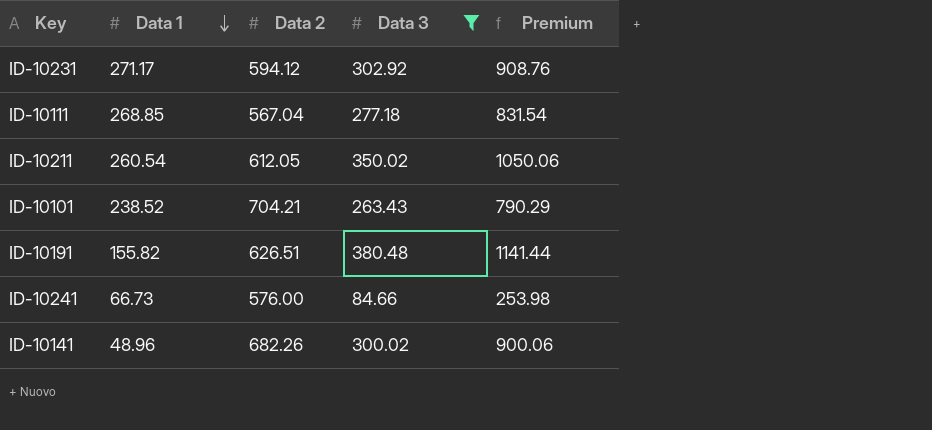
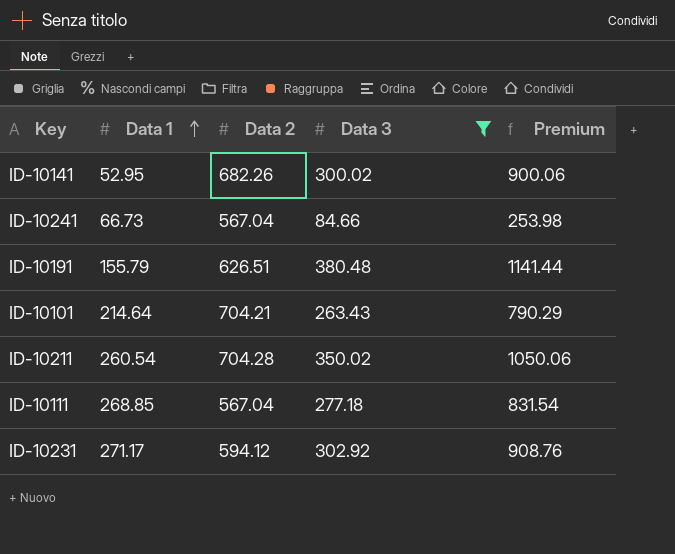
row order: Data 1 descending -> Data 1 ascending
ID-10141 | Data 1: 48.96 -> 52.95
ID-10241 | Data 2: 576.00 -> 567.04
ID-10191 | Data 1: 155.82 -> 155.79
ID-10101 | Data 1: 238.52 -> 214.64
ID-10211 | Data 2: 612.05 -> 704.28

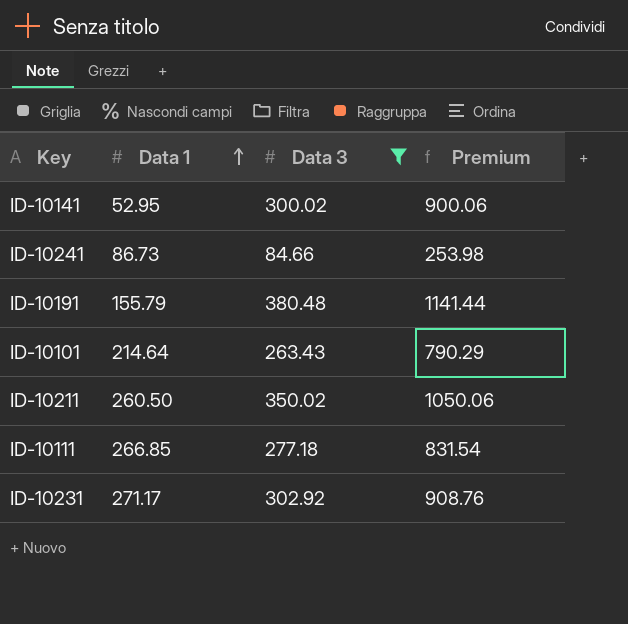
column Data 2 | position: 3 -> none
ID-10241 | Data 1: 66.73 -> 86.73
ID-10211 | Data 1: 260.54 -> 260.50
ID-10111 | Data 1: 268.85 -> 266.85

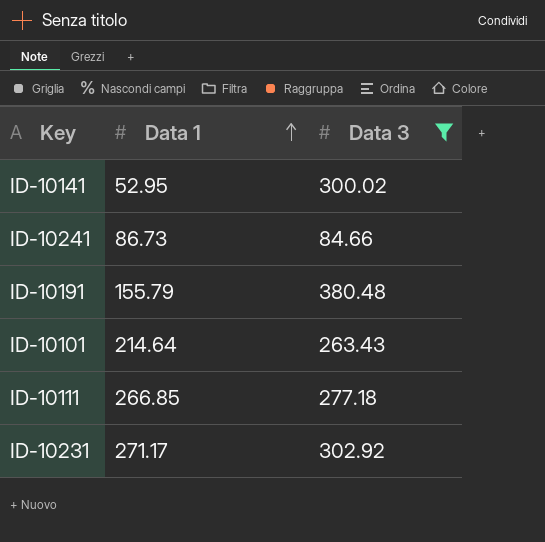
column Premium | formula: [Data 3] * 3 -> none
row ID-10211: 260.50 | 350.02 | 1050.06 -> none

